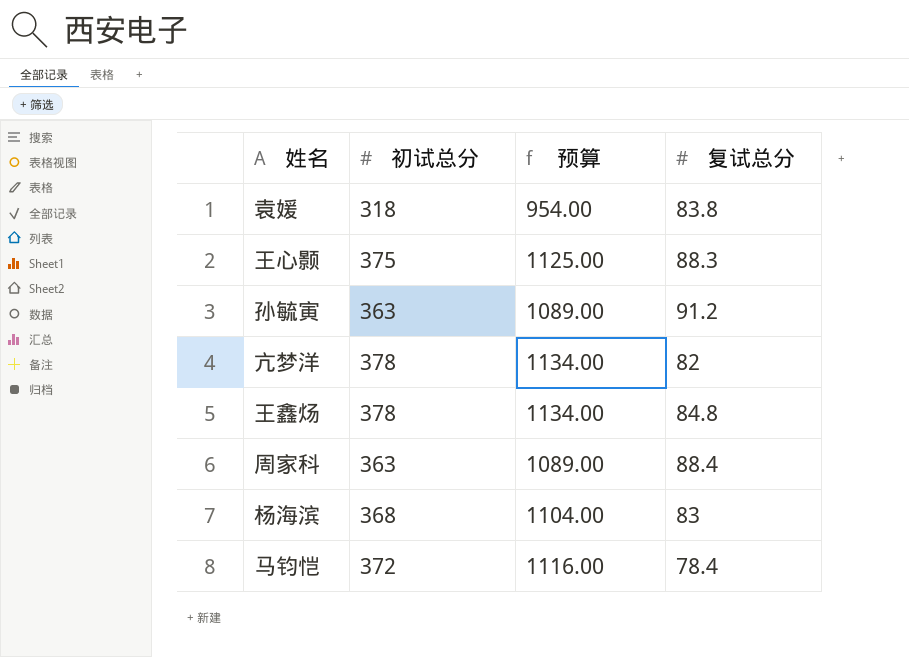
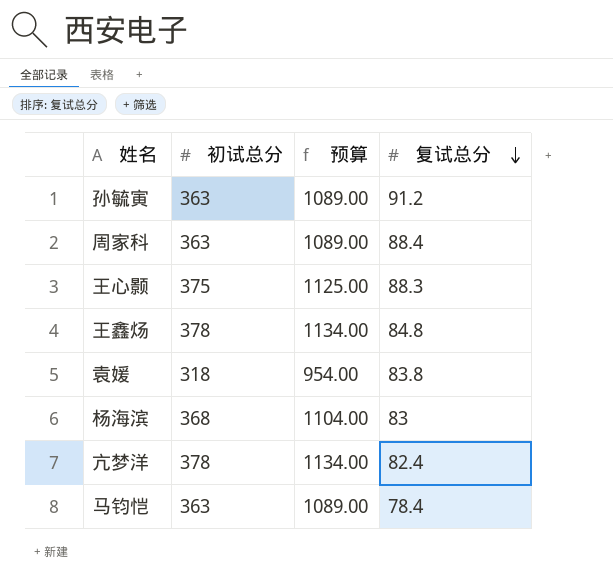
row order: none -> 复试总分 descending
亢梦洋 | 复试总分: 82 -> 82.4
马钧恺 | 初试总分: 372 -> 363
马钧恺 | 预算: 1116.00 -> 1089.00

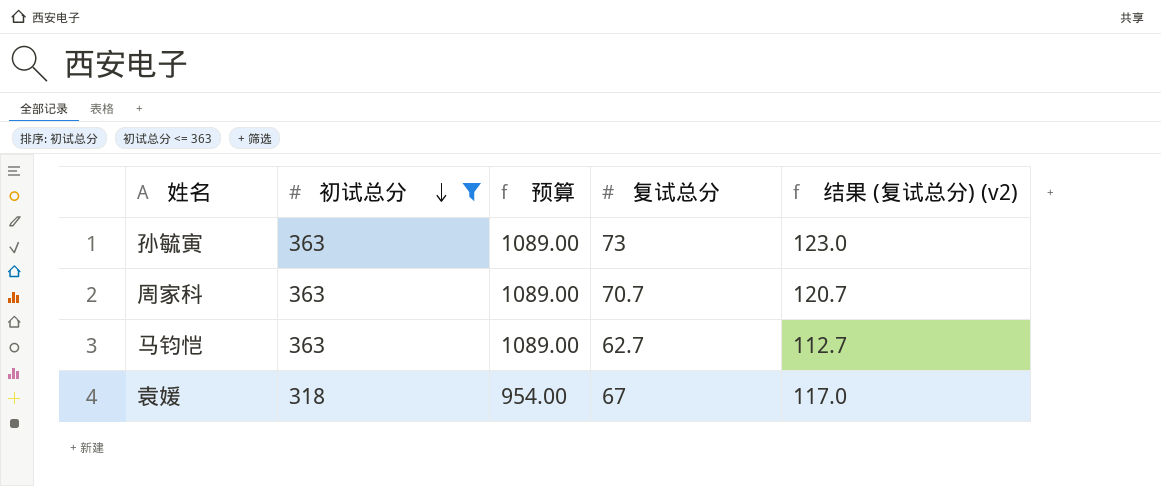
filter: none -> 初试总分 <= 363
row order: 复试总分 descending -> 初试总分 descending
column 结果 (复试总分) (v2) | formula: none -> [复试总分] + 50
孙毓寅 | 复试总分: 91.2 -> 73
周家科 | 复试总分: 88.4 -> 70.7
马钧恺 | 复试总分: 78.4 -> 62.7
袁媛 | 复试总分: 83.8 -> 67

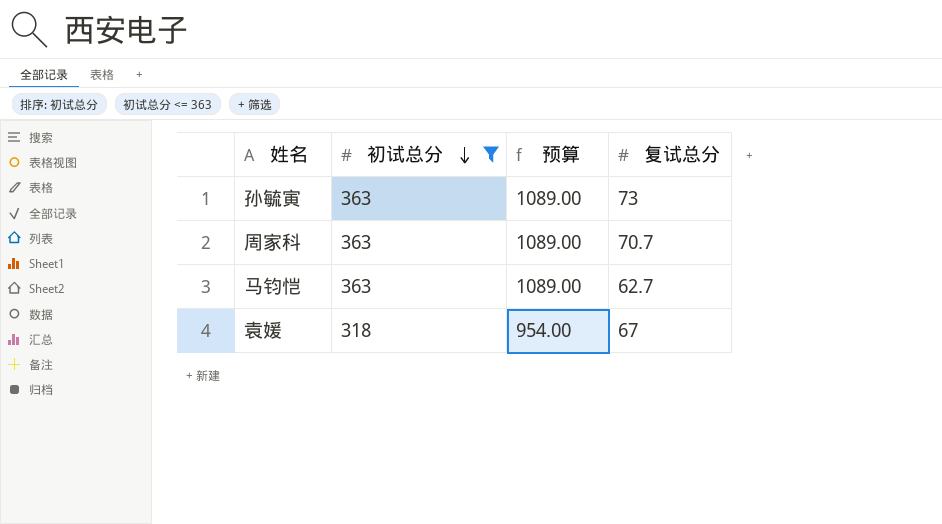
column 结果 (复试总分) (v2) | formula: [复试总分] + 50 -> none

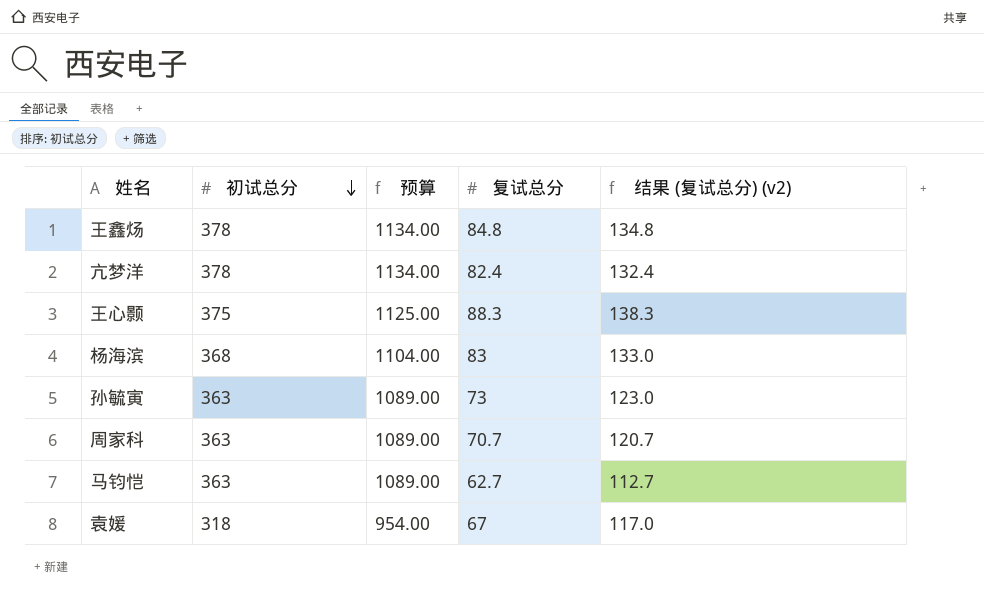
filter: 初试总分 <= 363 -> none
column 结果 (复试总分) (v2) | formula: none -> [复试总分] + 50

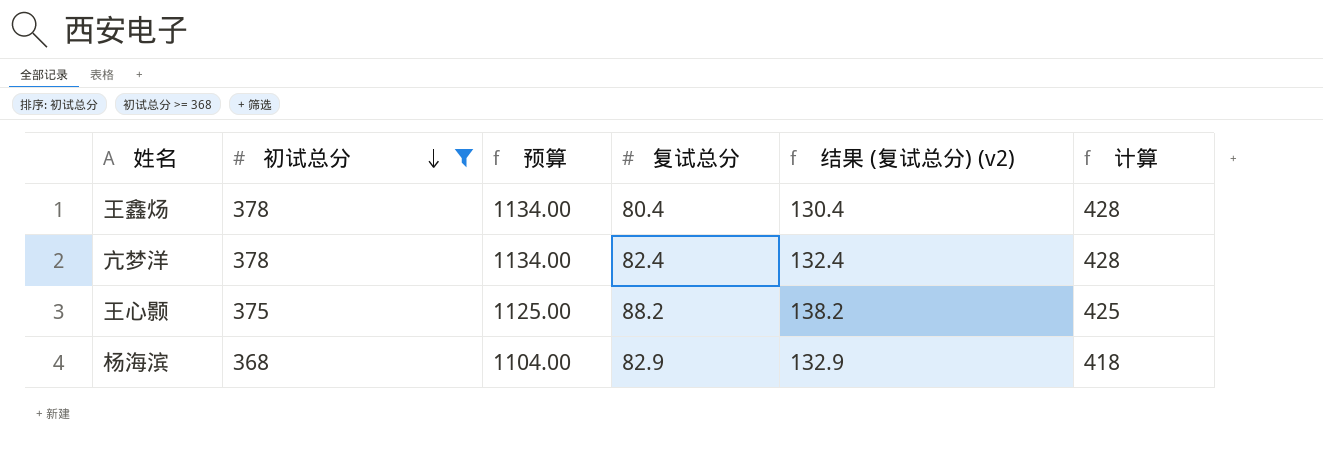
filter: none -> 初试总分 >= 368
column 计算 | formula: none -> [初试总分] + 50
王鑫炀 | 复试总分: 84.8 -> 80.4
王鑫炀 | 结果 (复试总分) (v2): 134.8 -> 130.4
王心颢 | 复试总分: 88.3 -> 88.2
王心颢 | 结果 (复试总分) (v2): 138.3 -> 138.2
杨海滨 | 复试总分: 83 -> 82.9
杨海滨 | 结果 (复试总分) (v2): 133.0 -> 132.9

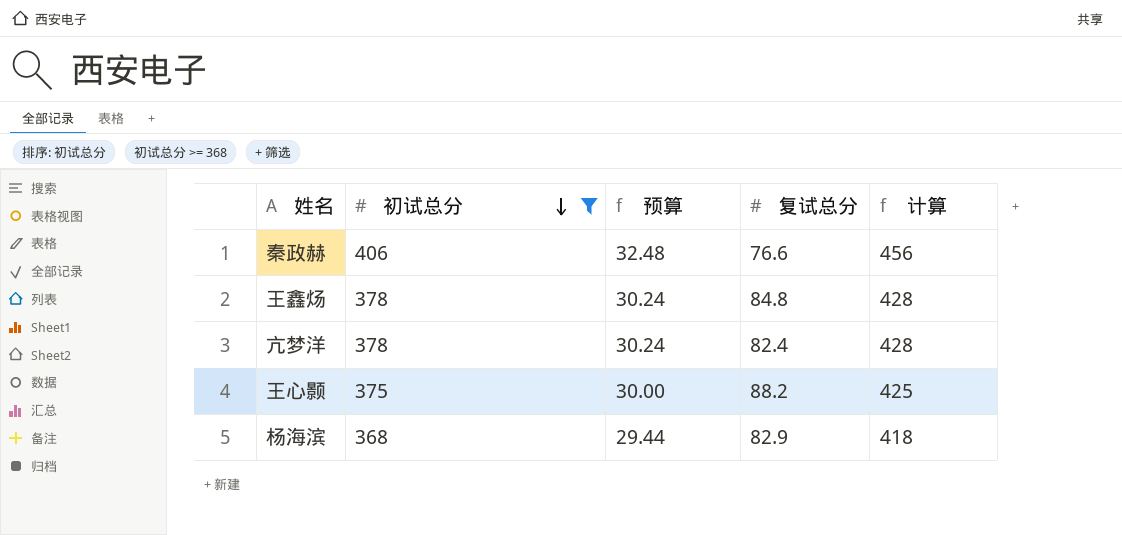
column 结果 (复试总分) (v2) | formula: [复试总分] + 50 -> none
column 预算 | formula: [初试总分] * 3 -> [初试总分] * 0.08
row 秦政赫: none -> 406 | 32.48 | 76.6 | 456
王鑫炀 | 复试总分: 80.4 -> 84.8

